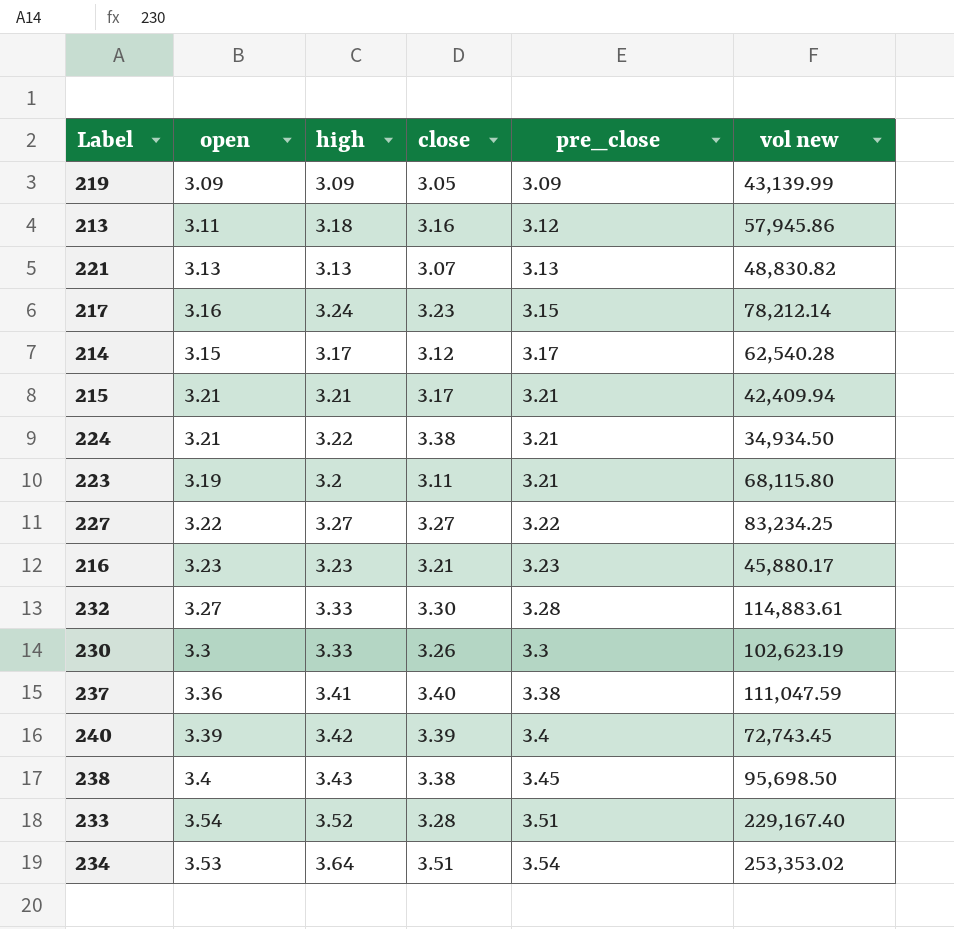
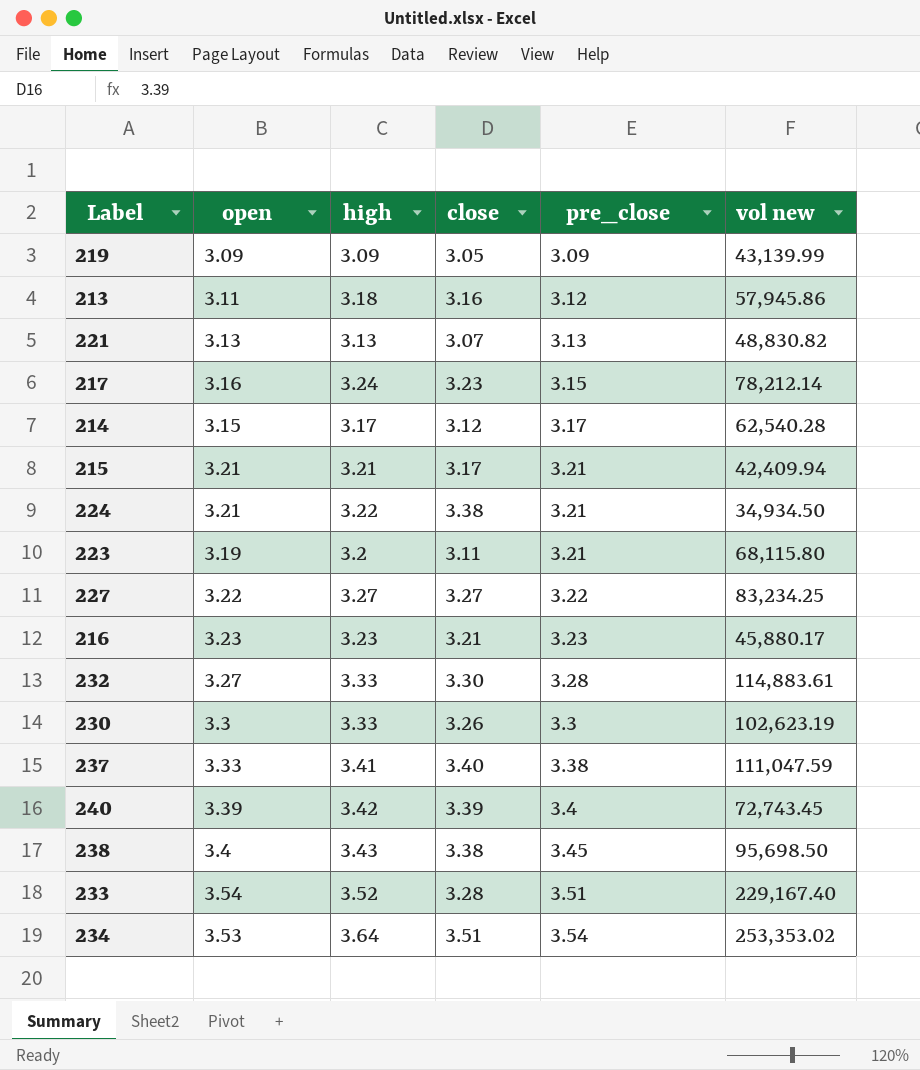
237 | open: 3.36 -> 3.33

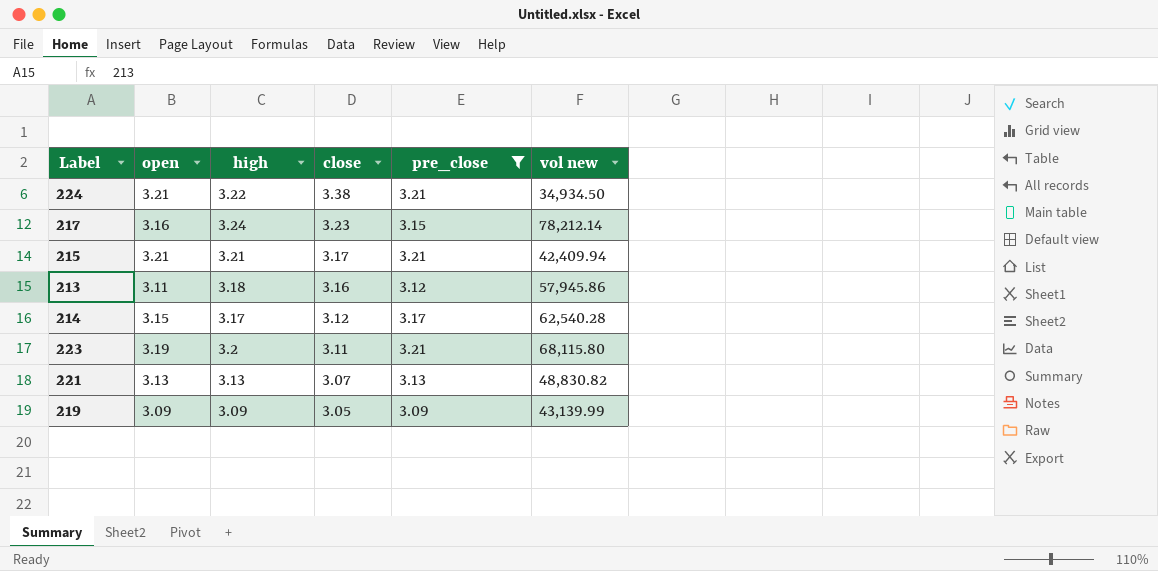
filter: none -> pre_close <= 3.21
row order: pre_close ascending -> close descending

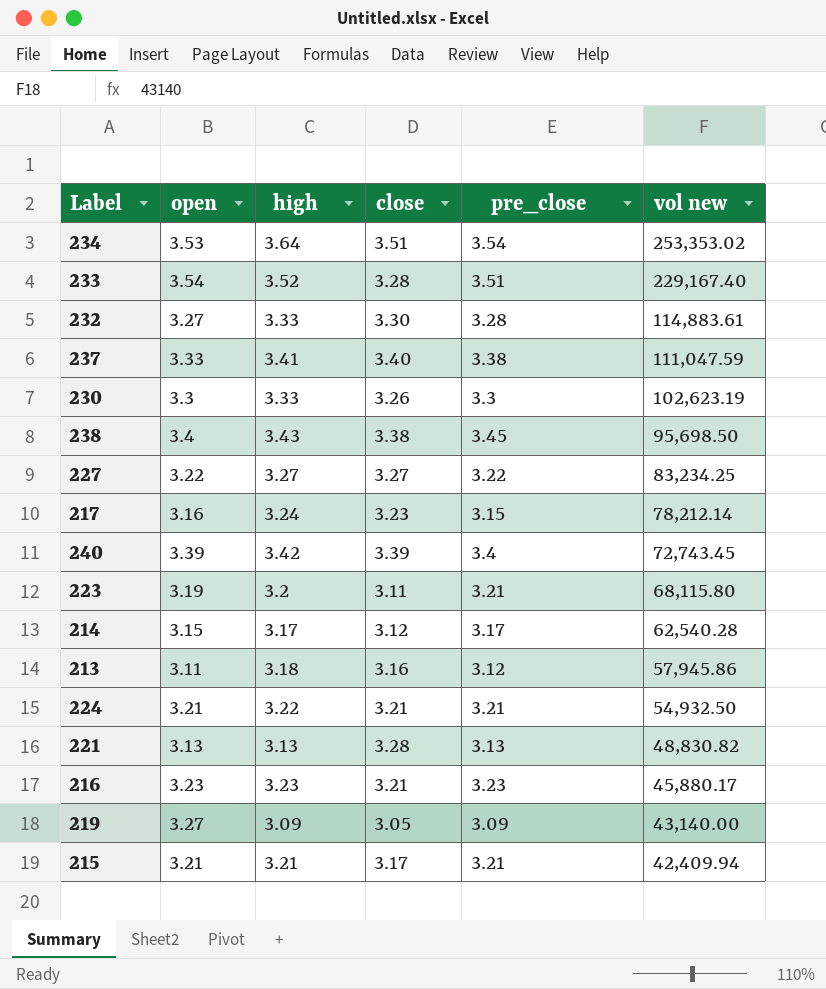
filter: pre_close <= 3.21 -> none
row order: close descending -> vol new descending
224 | close: 3.38 -> 3.21
224 | vol new: 34,934.50 -> 54,932.50
221 | close: 3.07 -> 3.28
219 | open: 3.09 -> 3.27
219 | vol new: 43,139.99 -> 43,140.00

